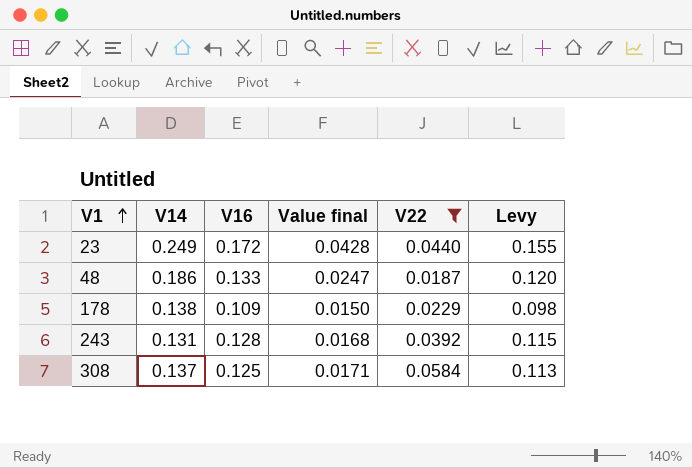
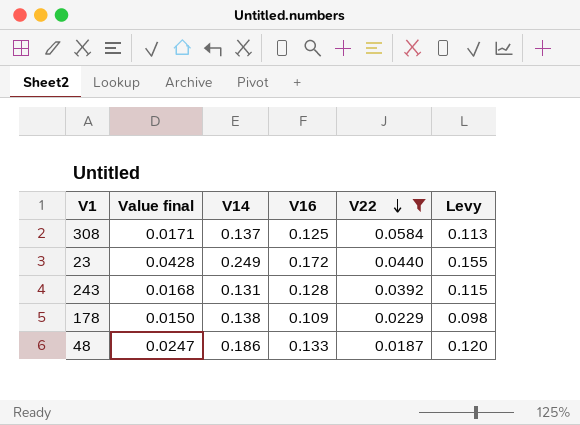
row order: V1 ascending -> V22 descending
column Value final | position: 4 -> 2

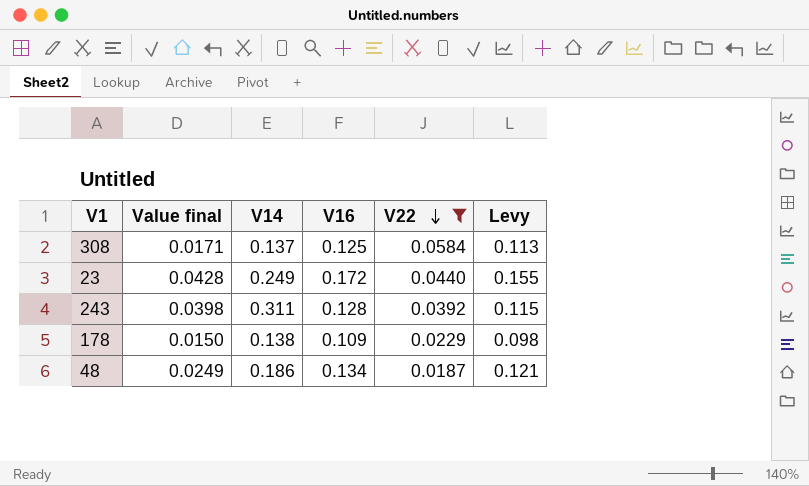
243 | Value final: 0.0168 -> 0.0398
243 | V14: 0.131 -> 0.311
48 | Value final: 0.0247 -> 0.0249
48 | V16: 0.133 -> 0.134
48 | Levy: 0.120 -> 0.121

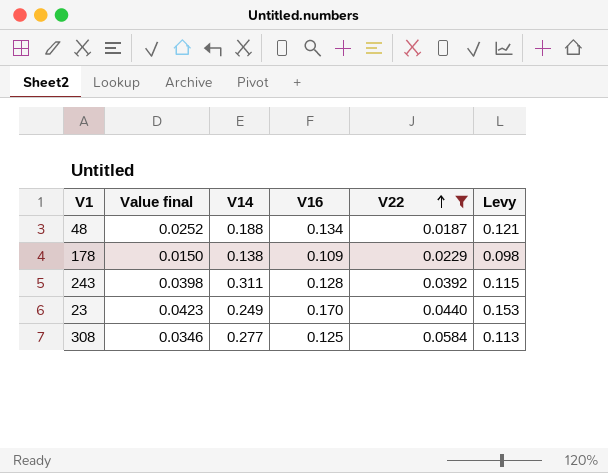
row order: V22 descending -> V22 ascending
48 | Value final: 0.0249 -> 0.0252
48 | V14: 0.186 -> 0.188
23 | Value final: 0.0428 -> 0.0423
23 | V16: 0.172 -> 0.170
23 | Levy: 0.155 -> 0.153
308 | Value final: 0.0171 -> 0.0346
308 | V14: 0.137 -> 0.277

